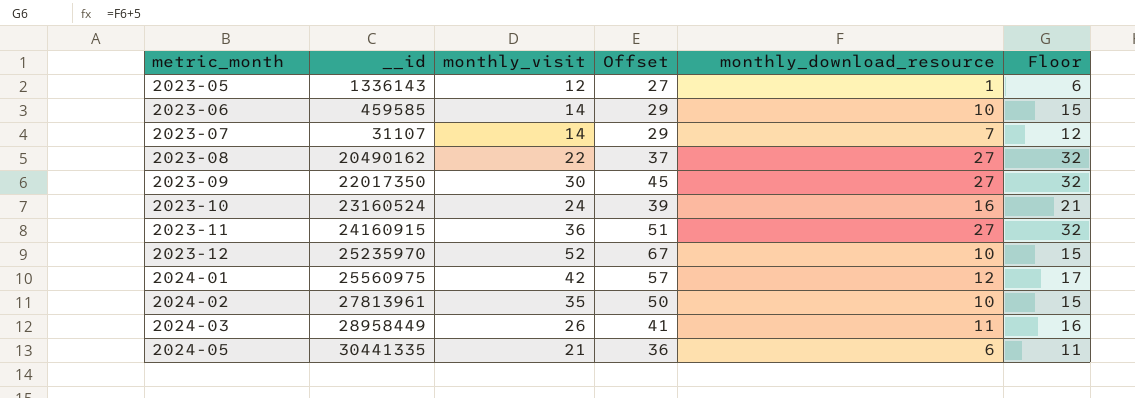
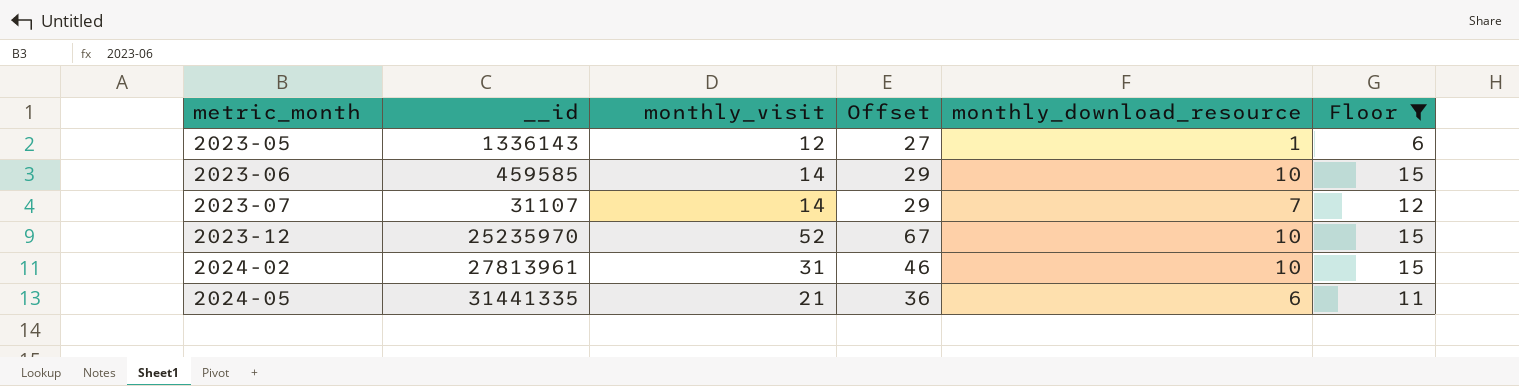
filter: none -> Floor <= 15
2024-02 | monthly_visit: 35 -> 31
2024-02 | Offset: 50 -> 46
2024-05 | __id: 30441335 -> 31441335

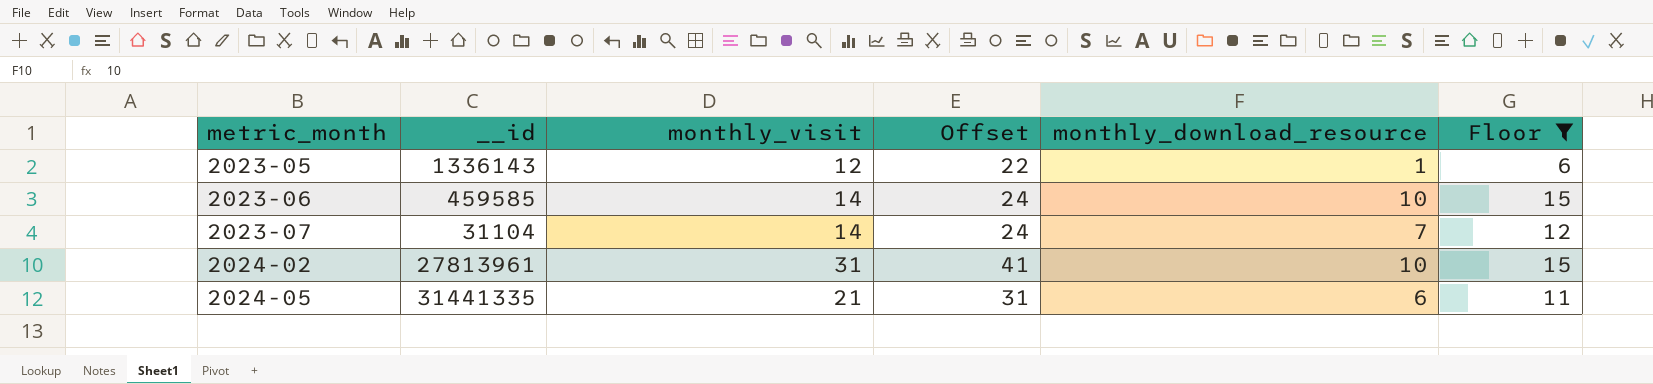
column Offset | formula: [monthly_visit] + 15 -> [monthly_visit] + 10
row 2023-12: 25235970 | 52 | 67 | 10 | 15 -> none
2023-07 | __id: 31107 -> 31104

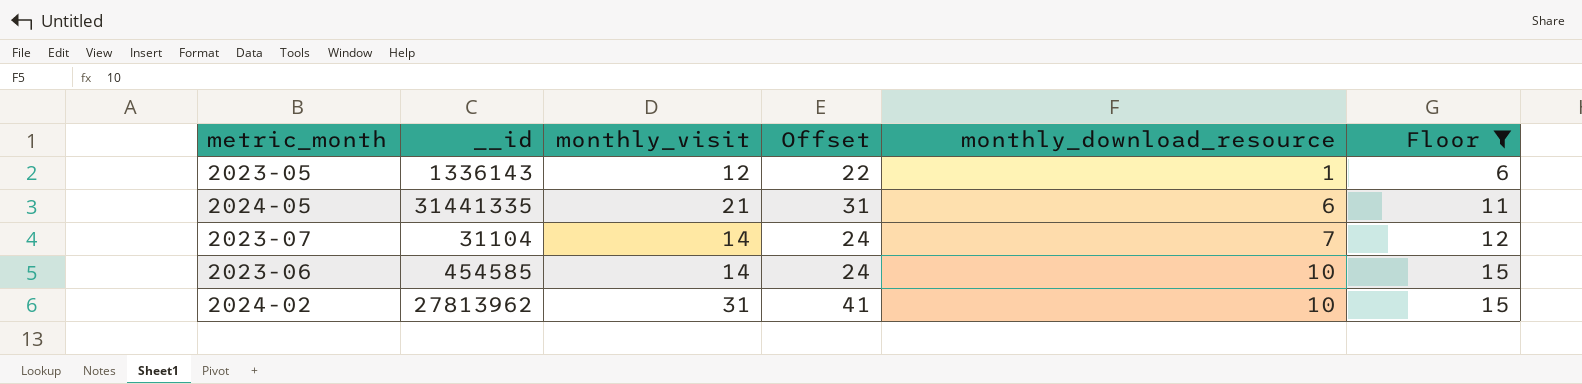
row order: metric_month ascending -> monthly_download_resource ascending
2023-06 | __id: 459585 -> 454585
2024-02 | __id: 27813961 -> 27813962

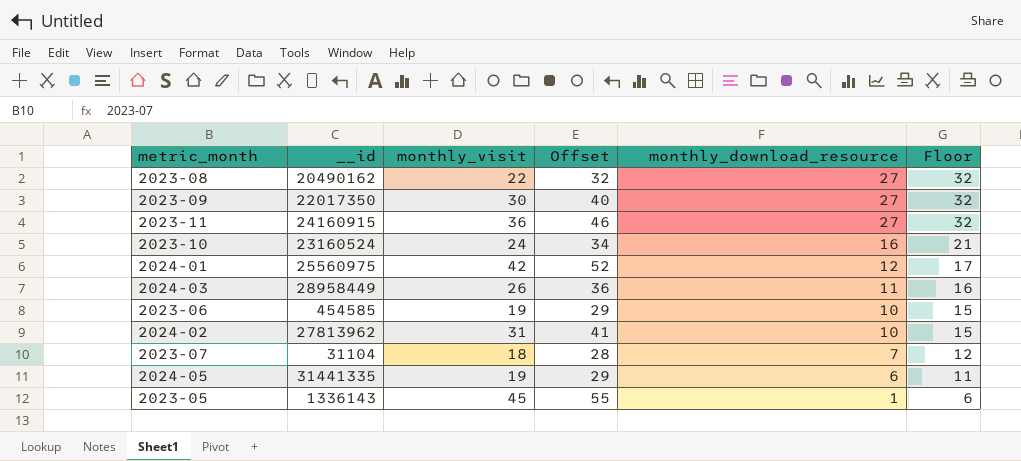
filter: Floor <= 15 -> none
row order: monthly_download_resource ascending -> monthly_download_resource descending
2023-06 | monthly_visit: 14 -> 19
2023-06 | Offset: 24 -> 29
2023-07 | monthly_visit: 14 -> 18
2023-07 | Offset: 24 -> 28
2024-05 | monthly_visit: 21 -> 19
2024-05 | Offset: 31 -> 29
2023-05 | monthly_visit: 12 -> 45
2023-05 | Offset: 22 -> 55

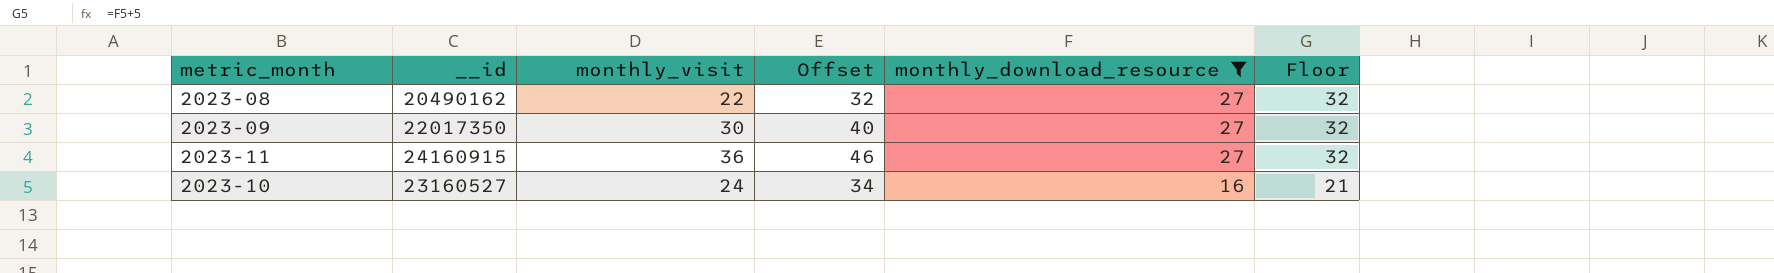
filter: none -> monthly_download_resource >= 16
2023-10 | __id: 23160524 -> 23160527

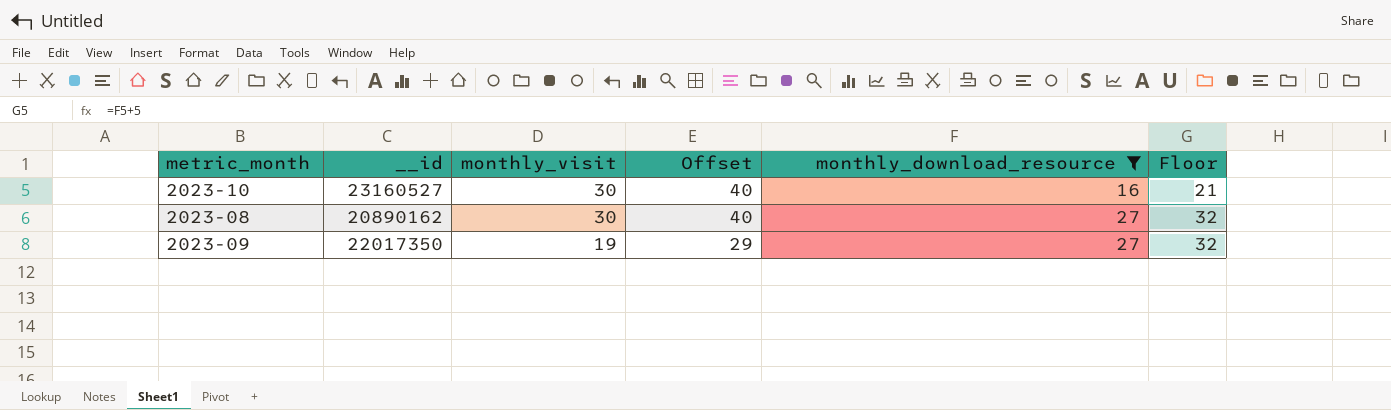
row order: monthly_download_resource descending -> monthly_visit descending
row 2023-11: 24160915 | 36 | 46 | 27 | 32 -> none
2023-10 | monthly_visit: 24 -> 30
2023-10 | Offset: 34 -> 40
2023-08 | __id: 20490162 -> 20890162
2023-08 | monthly_visit: 22 -> 30
2023-08 | Offset: 32 -> 40
2023-09 | monthly_visit: 30 -> 19
2023-09 | Offset: 40 -> 29

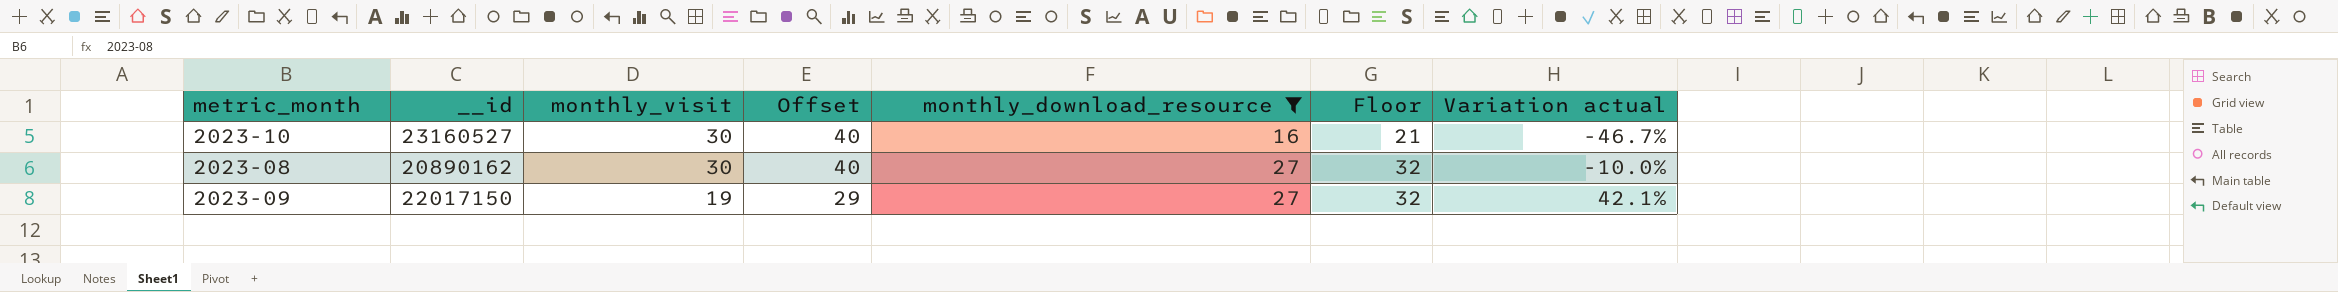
column Variation actual | formula: none -> ([monthly_download_resource] - [monthly_visit]) / [monthly_visit]
2023-09 | __id: 22017350 -> 22017150

